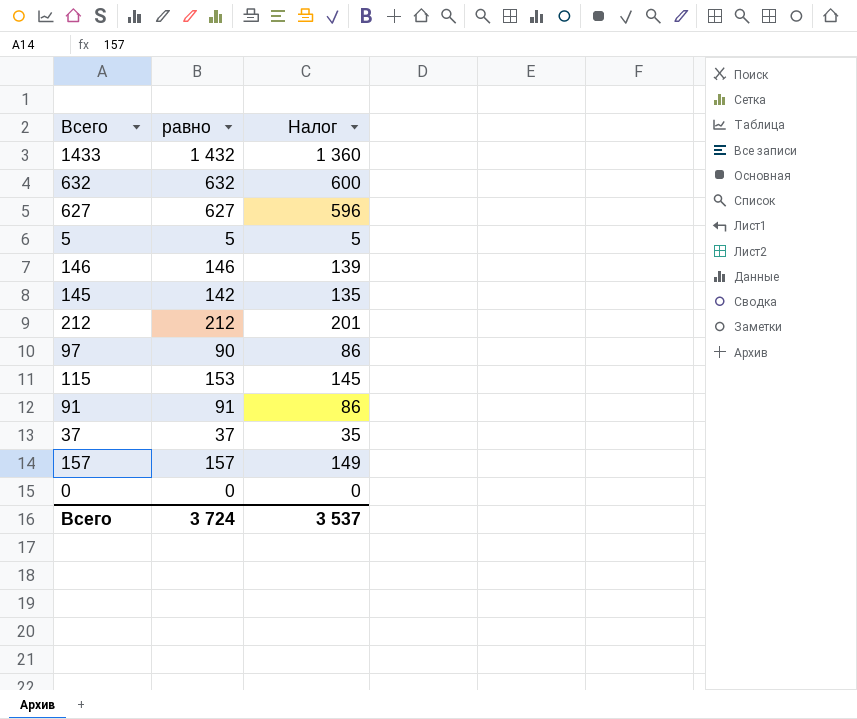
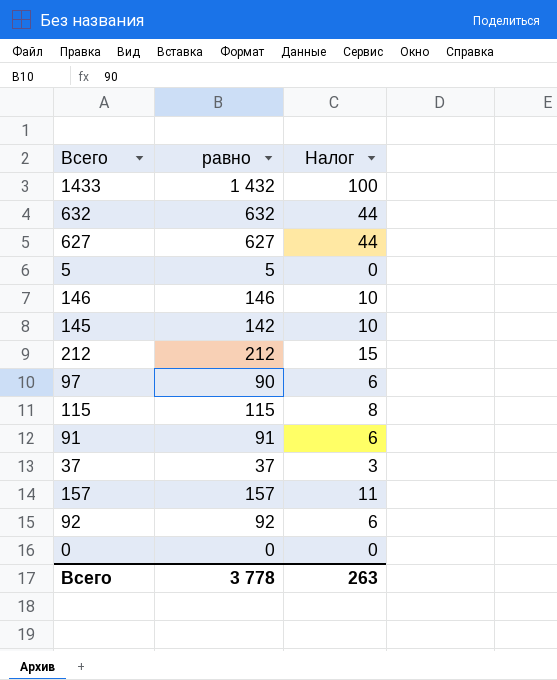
column Налог | formula: [равно] * 0,95 -> [равно] * 0,07
115 | равно: 153 -> 115
row 92: none -> 92 | 6
Всего | равно: 3 724 -> 3 778
Всего | Налог: 3 537 -> 263

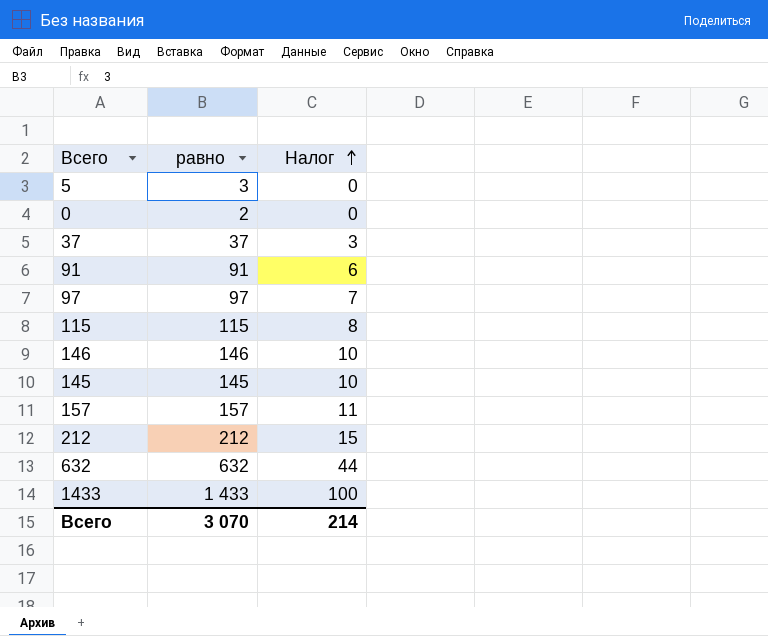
row order: none -> Налог ascending
row 627: 627 | 44 -> none
row 92: 92 | 6 -> none
5 | равно: 5 -> 3
0 | равно: 0 -> 2
97 | равно: 90 -> 97
97 | Налог: 6 -> 7
145 | равно: 142 -> 145
1433 | равно: 1 432 -> 1 433
Всего | равно: 3 778 -> 3 070
Всего | Налог: 263 -> 214

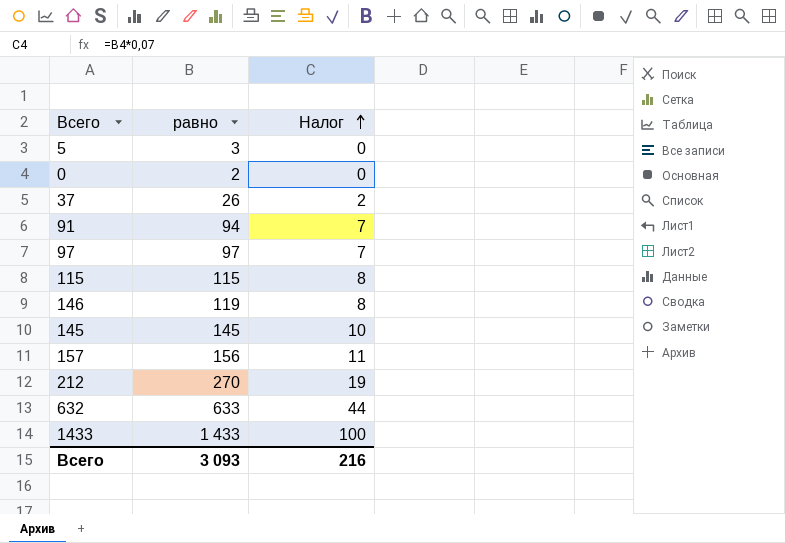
37 | равно: 37 -> 26
37 | Налог: 3 -> 2
91 | равно: 91 -> 94
91 | Налог: 6 -> 7
146 | равно: 146 -> 119
146 | Налог: 10 -> 8
157 | равно: 157 -> 156
212 | равно: 212 -> 270
212 | Налог: 15 -> 19
632 | равно: 632 -> 633
Всего | равно: 3 070 -> 3 093
Всего | Налог: 214 -> 216

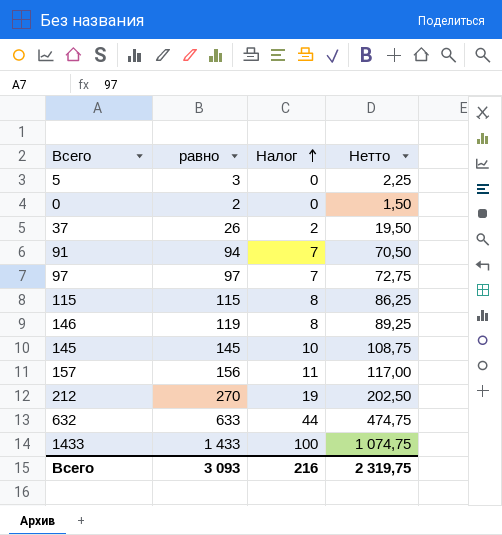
column Нетто | formula: none -> [равно] * 0,75

